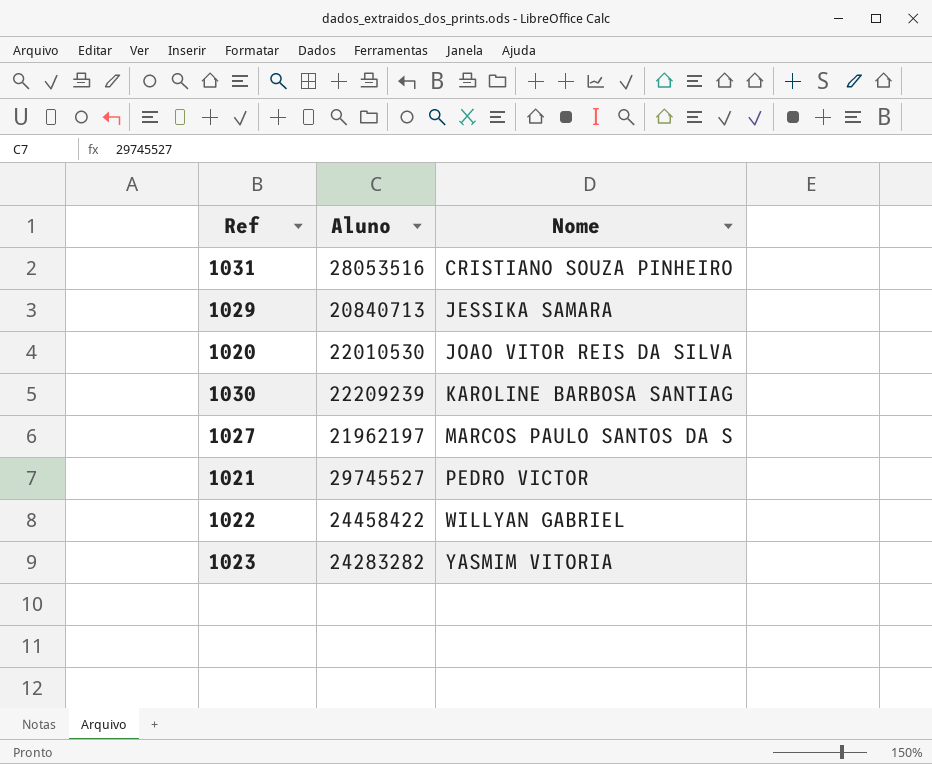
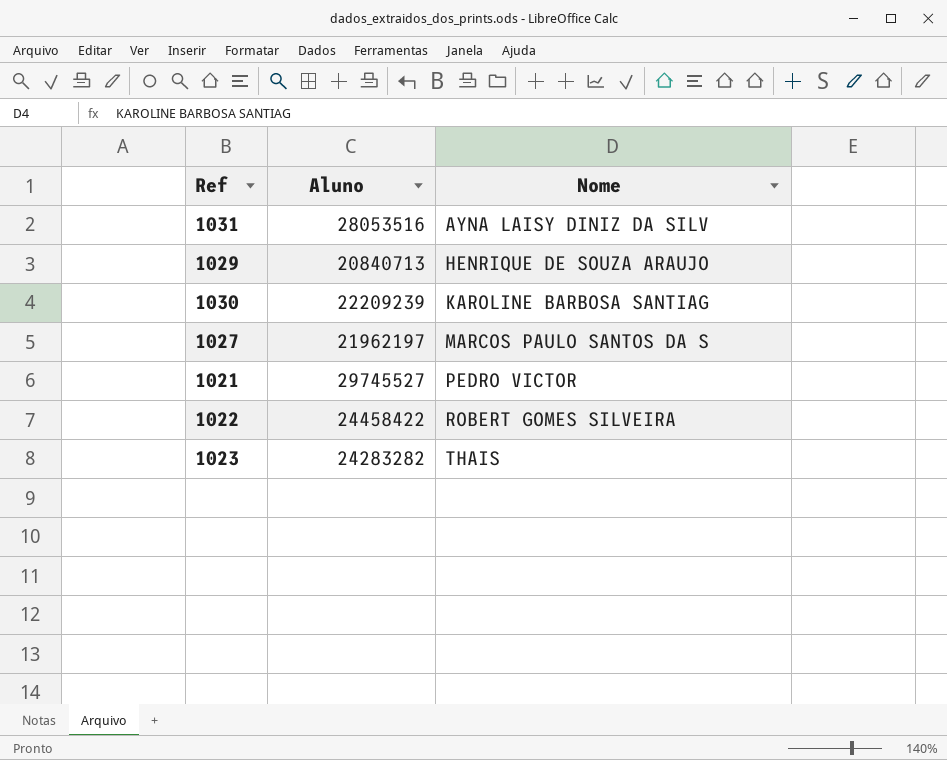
row 1020: 22010530 | JOAO VITOR REIS DA SILVA -> none
1031 | Nome: CRISTIANO SOUZA PINHEIRO -> AYNA LAISY DINIZ DA SILV
1029 | Nome: JESSIKA SAMARA -> HENRIQUE DE SOUZA ARAUJO
1022 | Nome: WILLYAN GABRIEL -> ROBERT GOMES SILVEIRA
1023 | Nome: YASMIM VITORIA -> THAIS

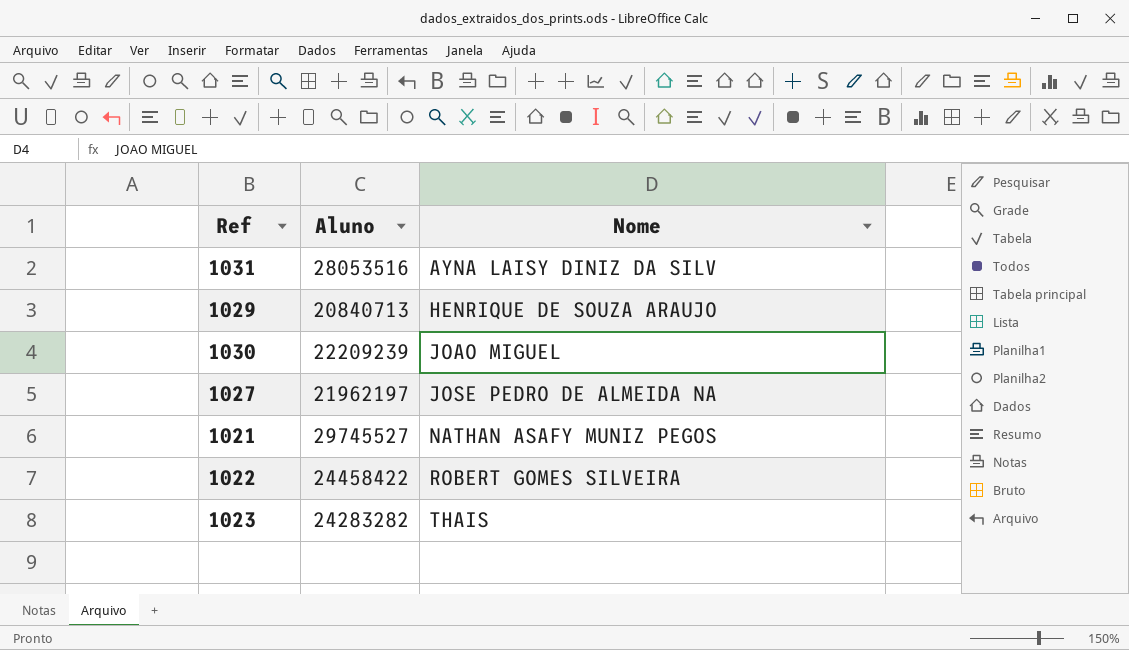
1030 | Nome: KAROLINE BARBOSA SANTIAG -> JOAO MIGUEL
1027 | Nome: MARCOS PAULO SANTOS DA S -> JOSE PEDRO DE ALMEIDA NA
1021 | Nome: PEDRO VICTOR -> NATHAN ASAFY MUNIZ PEGOS

